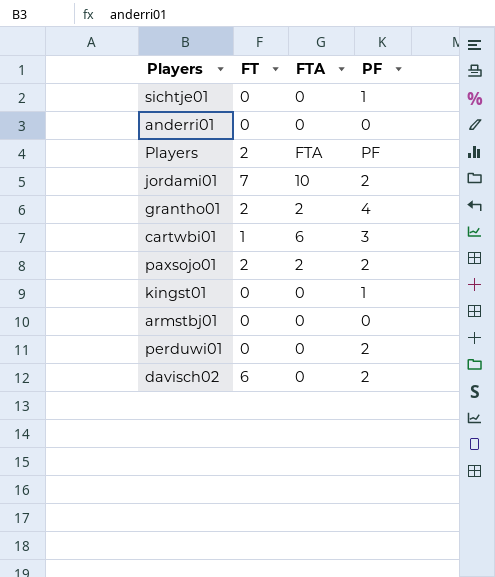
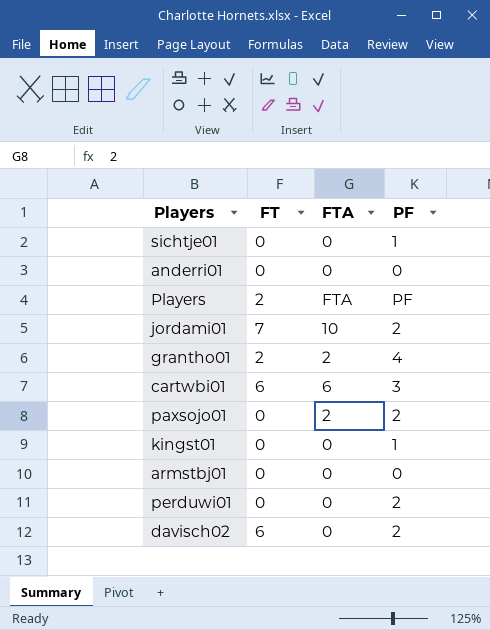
cartwbi01 | FT: 1 -> 6
paxsojo01 | FT: 2 -> 0

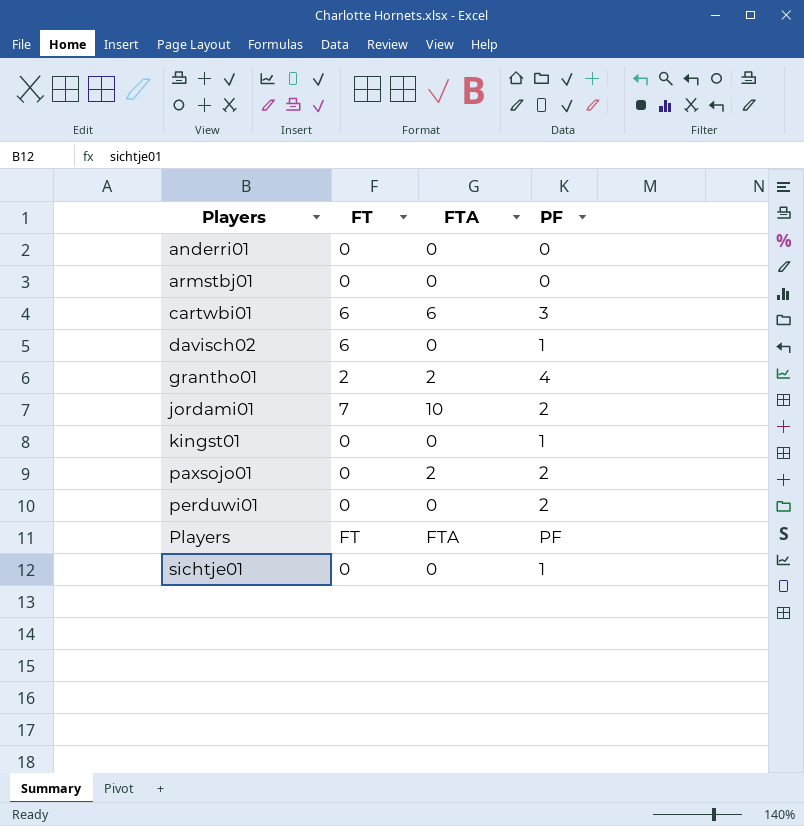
row order: none -> Players ascending
davisch02 | PF: 2 -> 1
Players | FT: 2 -> FT

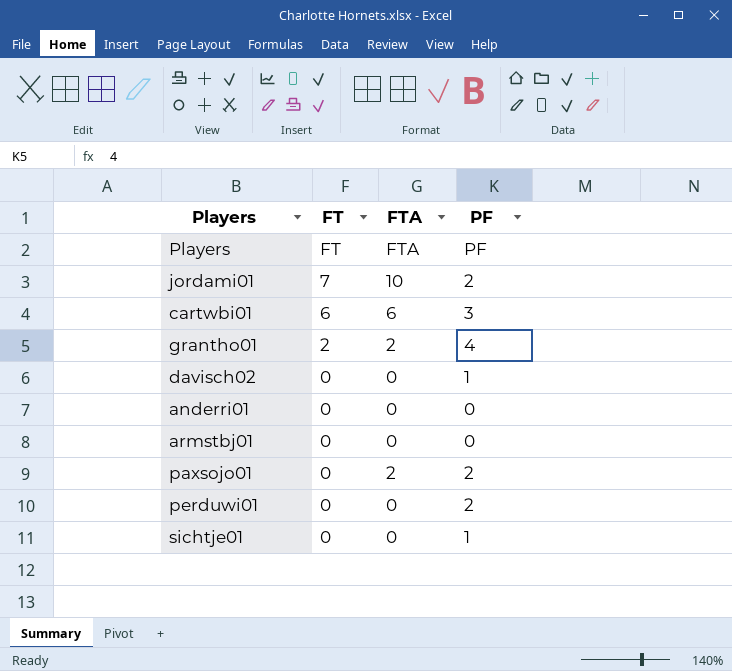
row order: Players ascending -> FT descending
row kingst01: 0 | 0 | 1 -> none
davisch02 | FT: 6 -> 0

